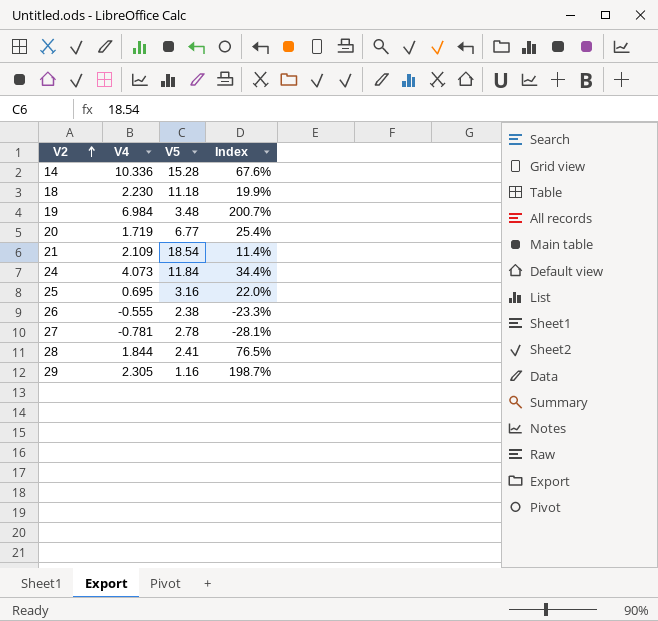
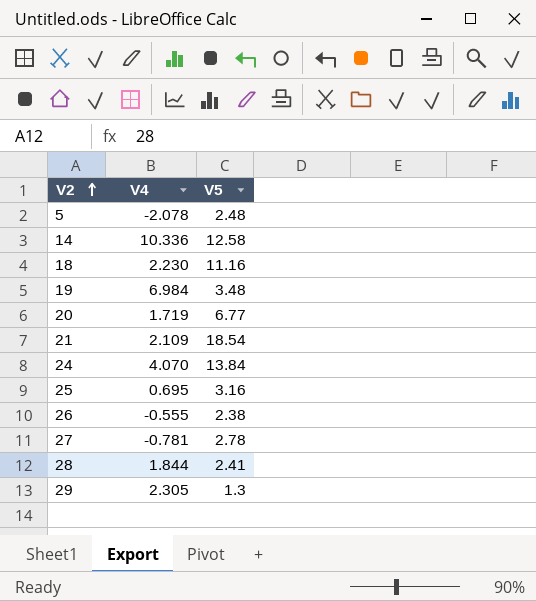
column Index | formula: [V4] / [V5] -> none
row 5: none -> -2.078 | 2.48
14 | V5: 15.28 -> 12.58
18 | V5: 11.18 -> 11.16
24 | V4: 4.073 -> 4.070
24 | V5: 11.84 -> 13.84
29 | V5: 1.16 -> 1.3

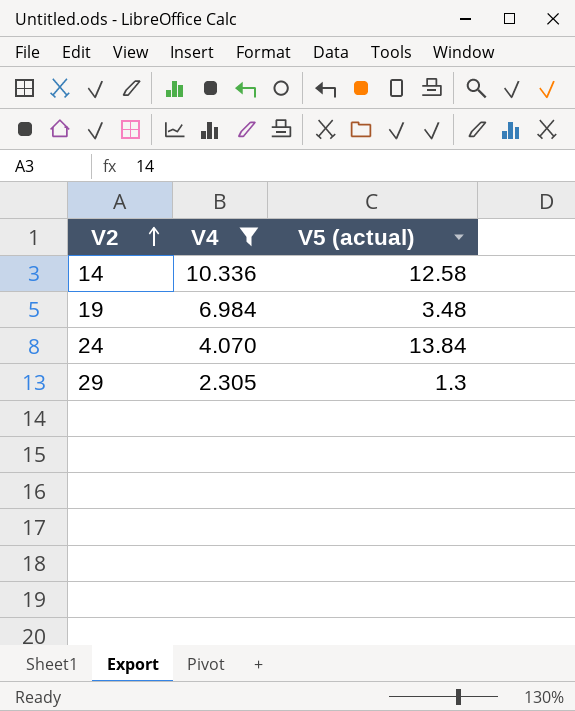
filter: none -> V4 >= 2.305
column name: V5 -> V5 (actual)

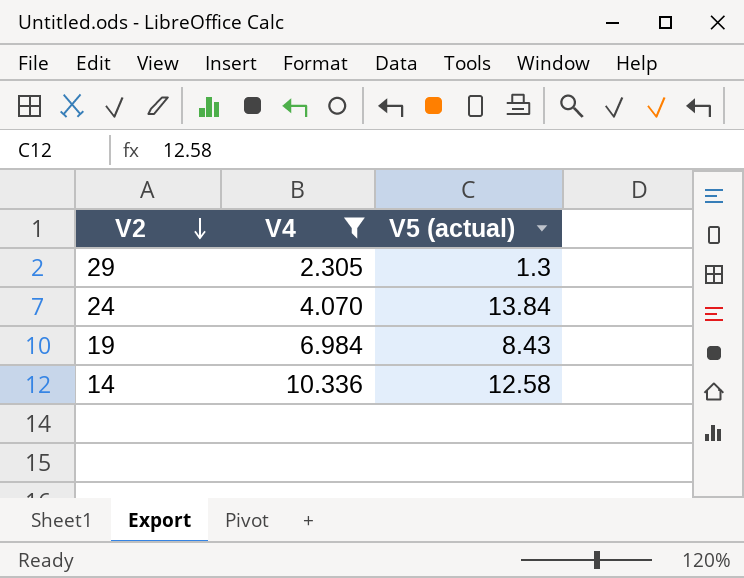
row order: V2 ascending -> V2 descending
19 | V5 (actual): 3.48 -> 8.43

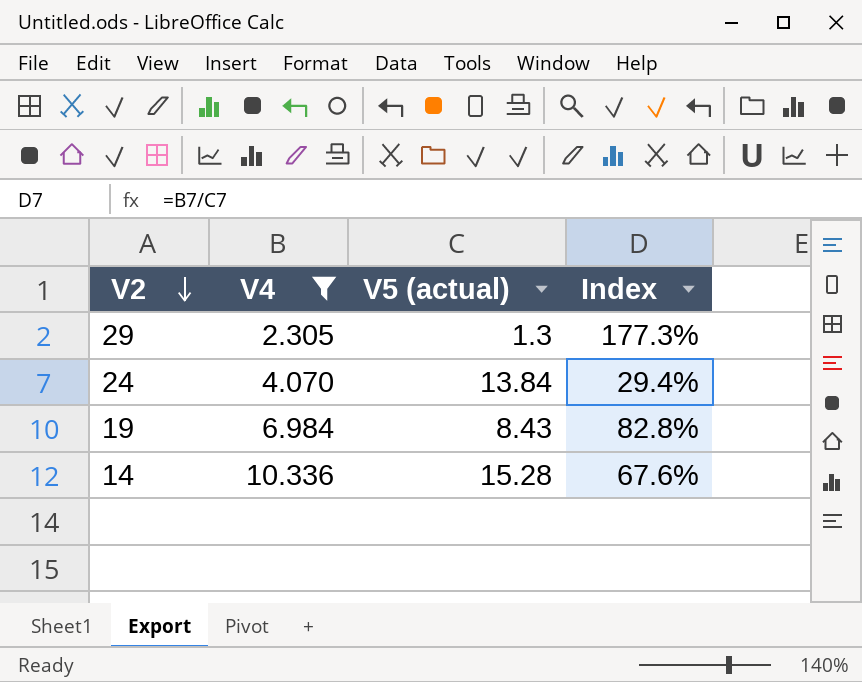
column Index | formula: none -> [V4] / [V5 (actual)]
14 | V5 (actual): 12.58 -> 15.28

